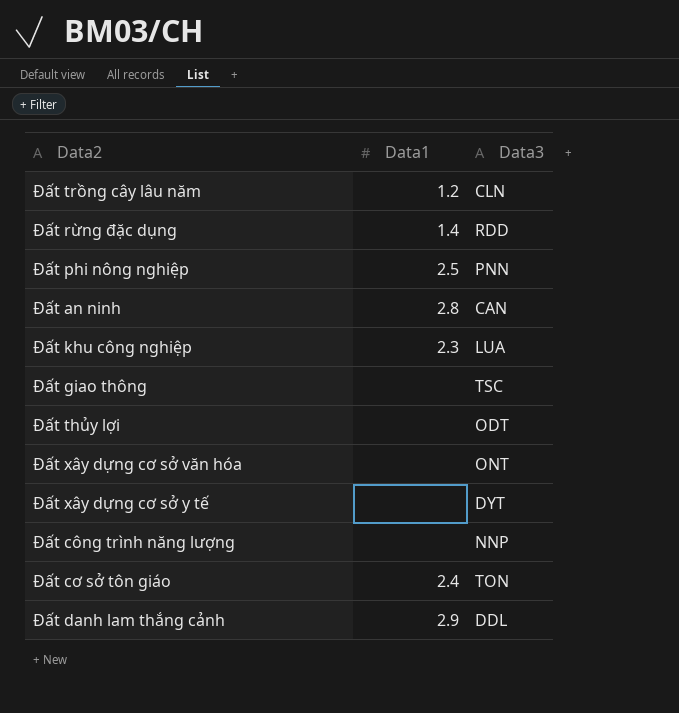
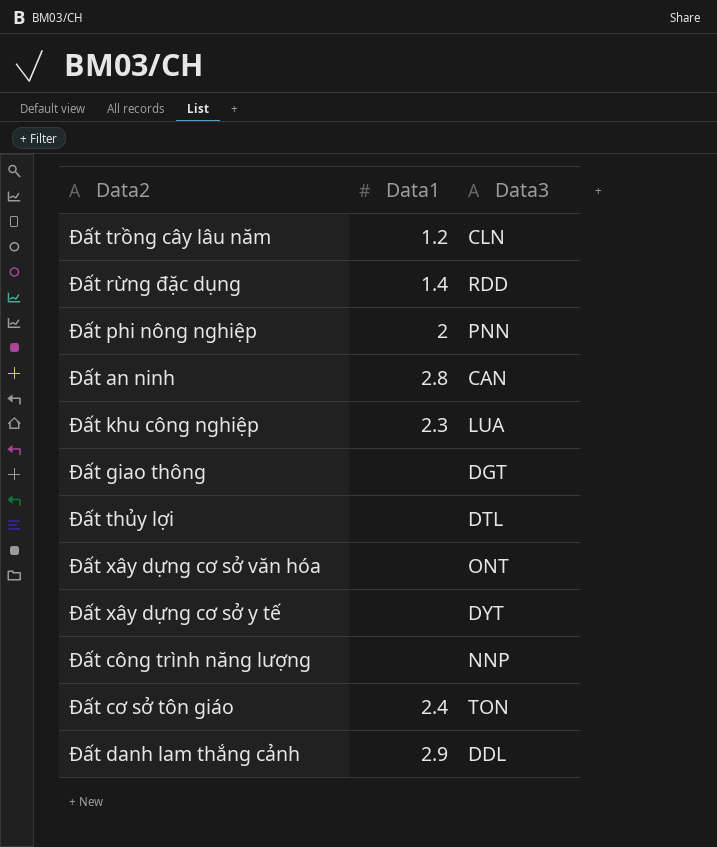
Đất phi nông nghiệp | Data1: 2.5 -> 2
Đất giao thông | Data3: TSC -> DGT
Đất thủy lợi | Data3: ODT -> DTL

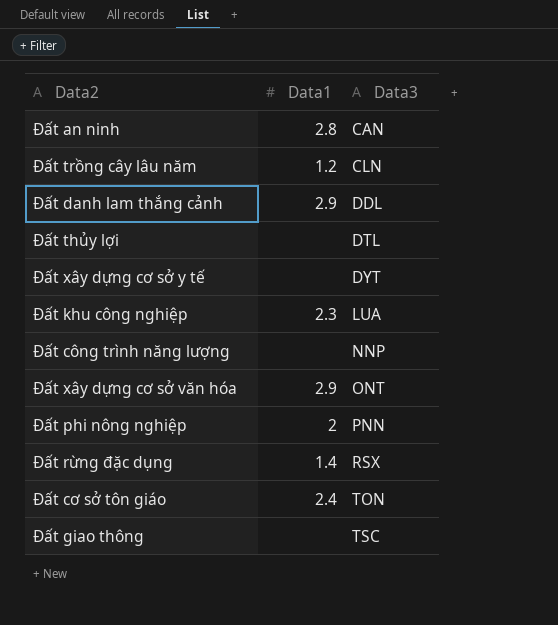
row order: none -> Data3 ascending
Đất xây dựng cơ sở văn hóa | Data1: none -> 2.9
Đất rừng đặc dụng | Data3: RDD -> RSX
Đất giao thông | Data3: DGT -> TSC

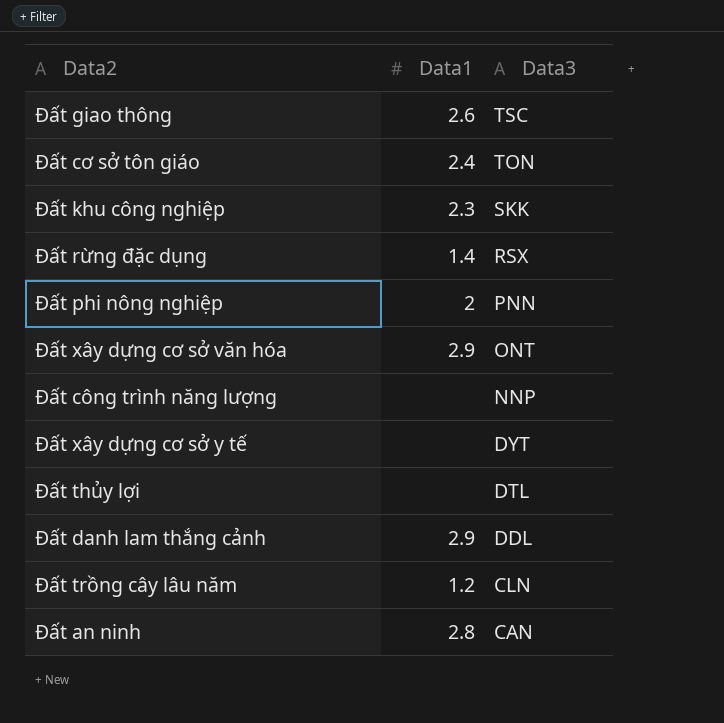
row order: Data3 ascending -> Data3 descending
Đất giao thông | Data1: none -> 2.6
Đất khu công nghiệp | Data3: LUA -> SKK

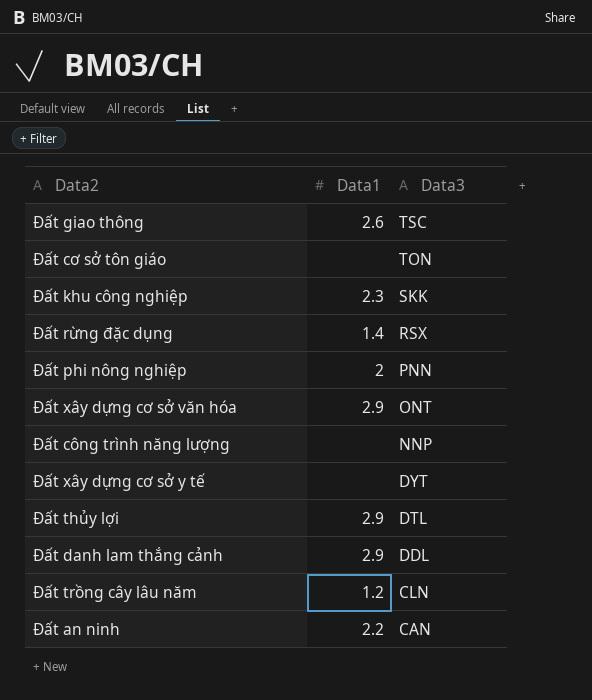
Đất cơ sở tôn giáo | Data1: 2.4 -> none
Đất thủy lợi | Data1: none -> 2.9
Đất an ninh | Data1: 2.8 -> 2.2

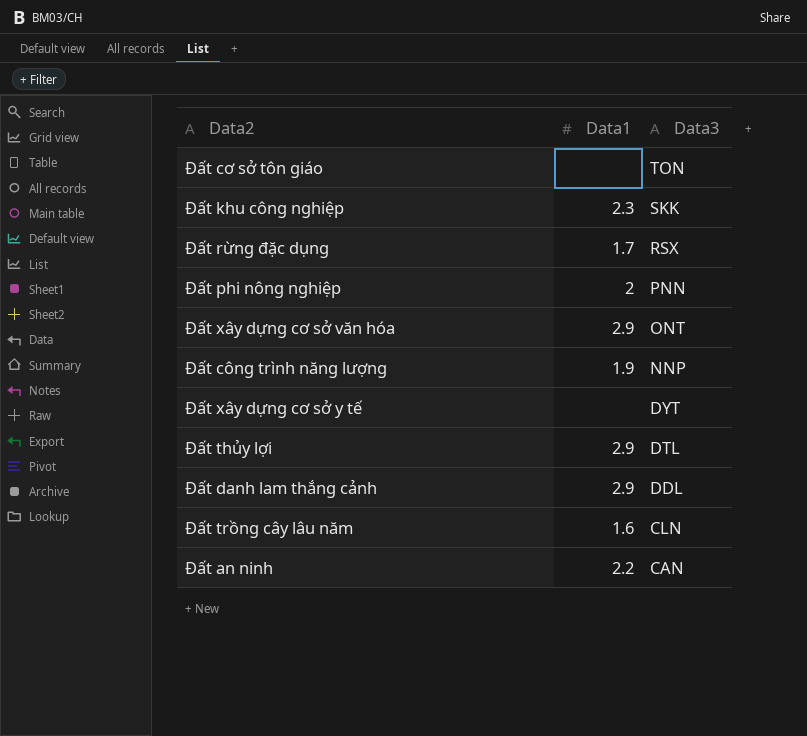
row Đất giao thông: 2.6 | TSC -> none
Đất rừng đặc dụng | Data1: 1.4 -> 1.7
Đất công trình năng lượng | Data1: none -> 1.9
Đất trồng cây lâu năm | Data1: 1.2 -> 1.6

